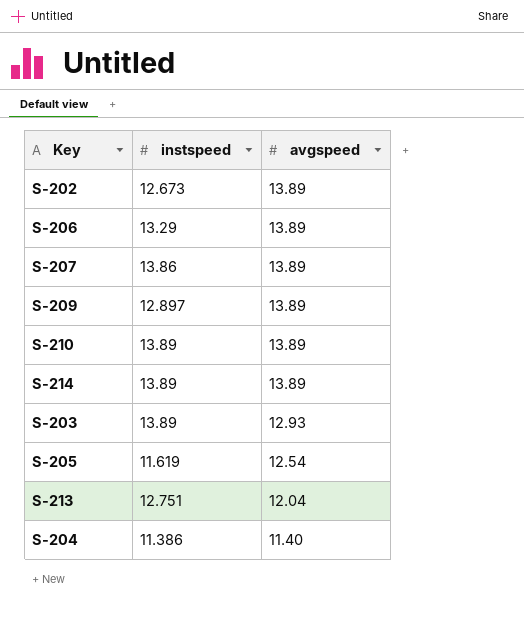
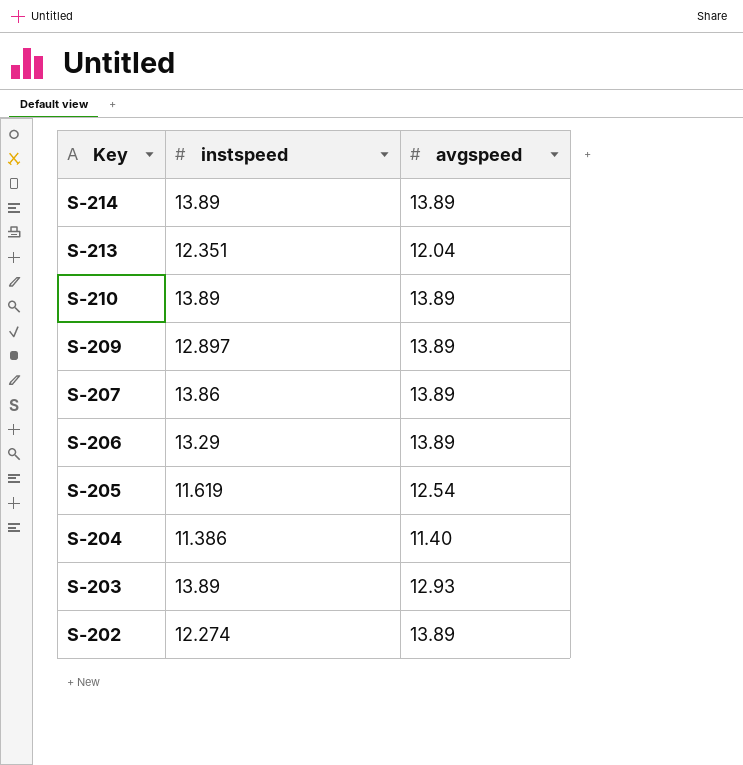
row order: avgspeed descending -> Key descending
S-213 | instspeed: 12.751 -> 12.351
S-202 | instspeed: 12.673 -> 12.274

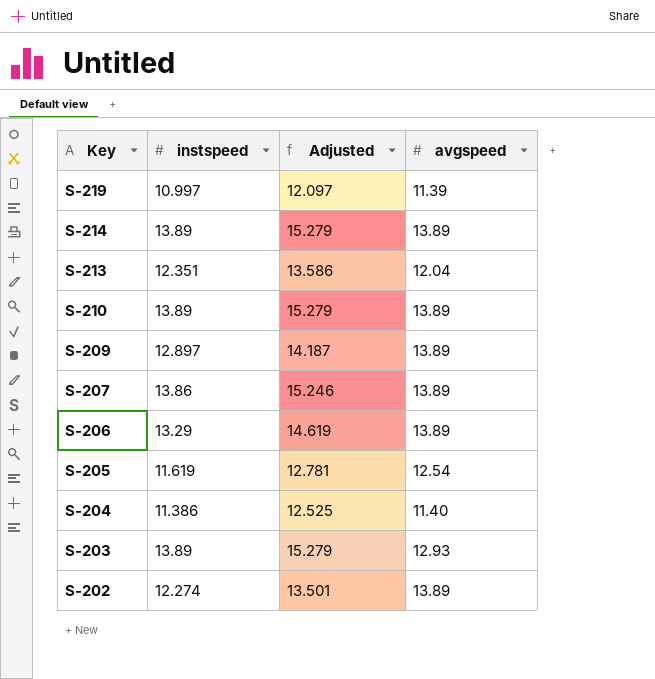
column Adjusted | formula: none -> [instspeed] * 1.1
row S-219: none -> 10.997 | 12.097 | 11.39

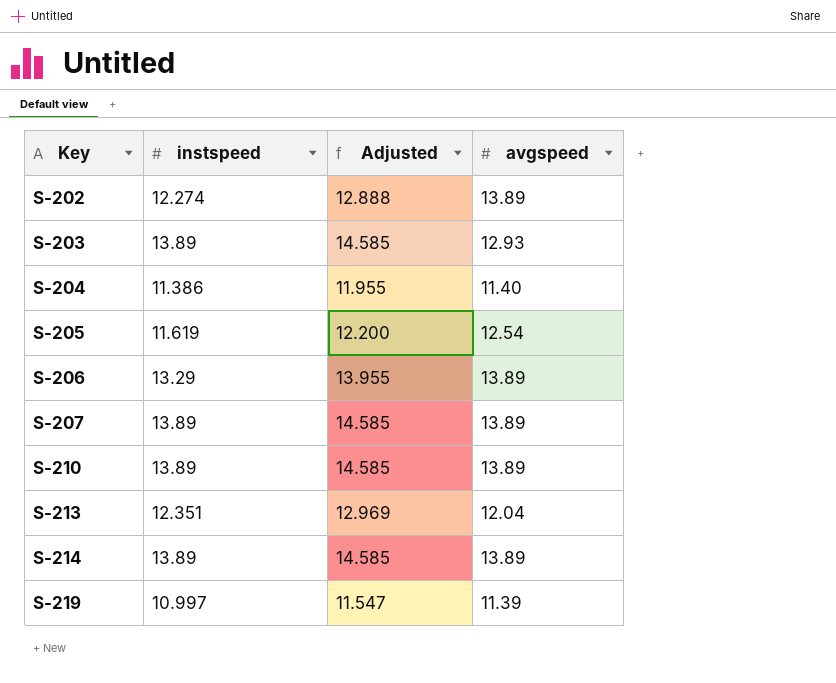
row order: Key descending -> Key ascending
column Adjusted | formula: [instspeed] * 1.1 -> [instspeed] * 1.05
row S-209: 12.897 | 14.187 | 13.89 -> none
S-207 | instspeed: 13.86 -> 13.89

